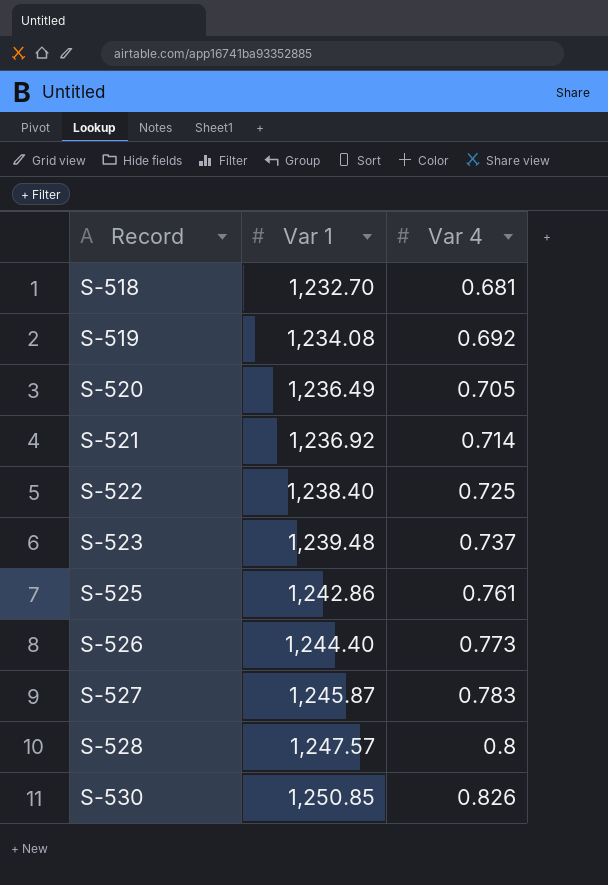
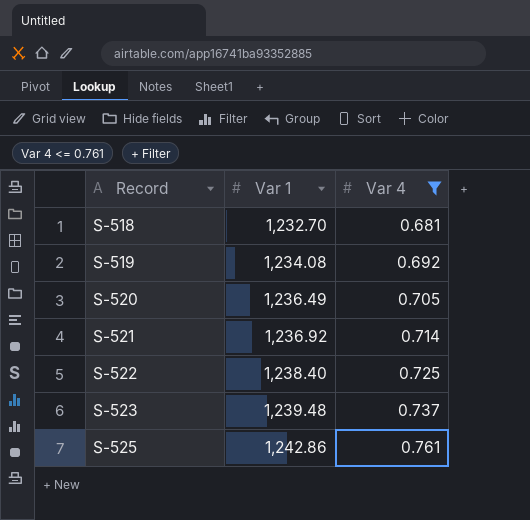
filter: none -> Var 4 <= 0.761

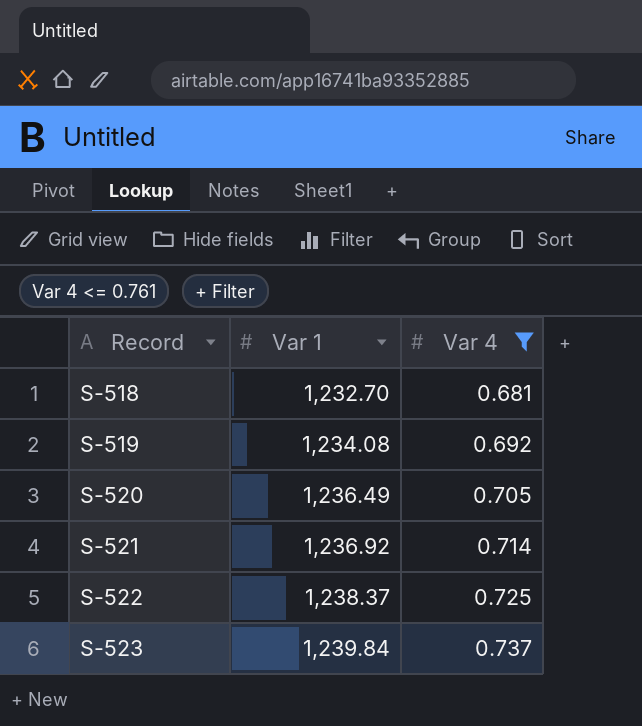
row S-525: 1,242.86 | 0.761 -> none
S-522 | Var 1: 1,238.40 -> 1,238.37
S-523 | Var 1: 1,239.48 -> 1,239.84

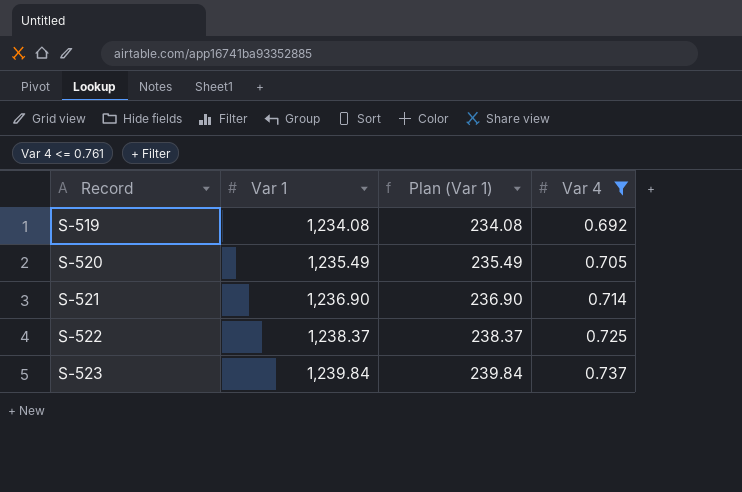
column Plan (Var 1) | formula: none -> [Var 1] - 1000
row S-518: 1,232.70 | 0.681 -> none
S-520 | Var 1: 1,236.49 -> 1,235.49
S-521 | Var 1: 1,236.92 -> 1,236.90

